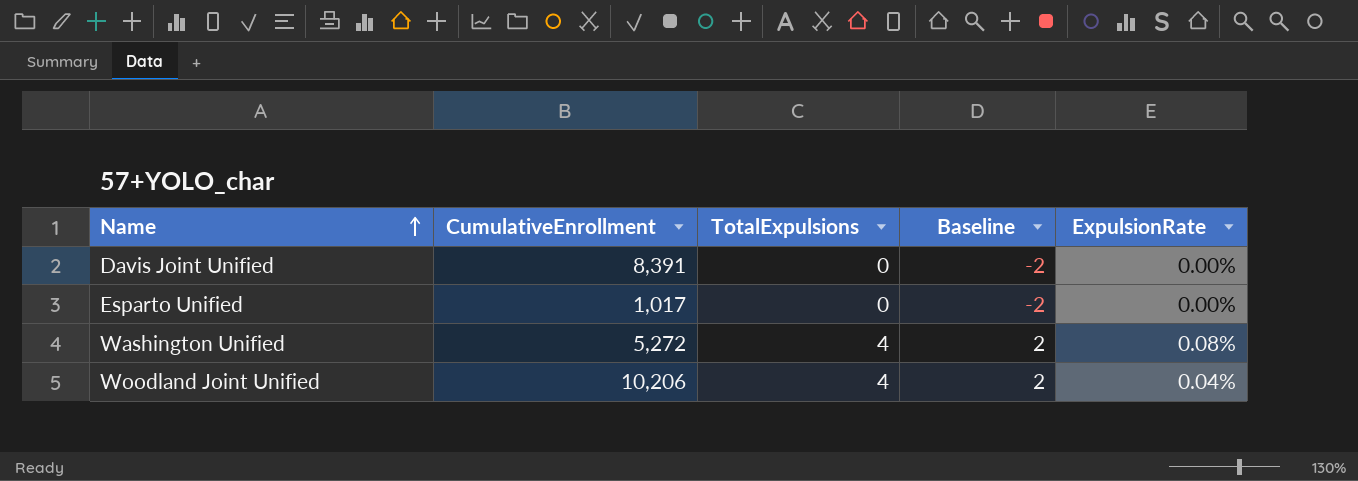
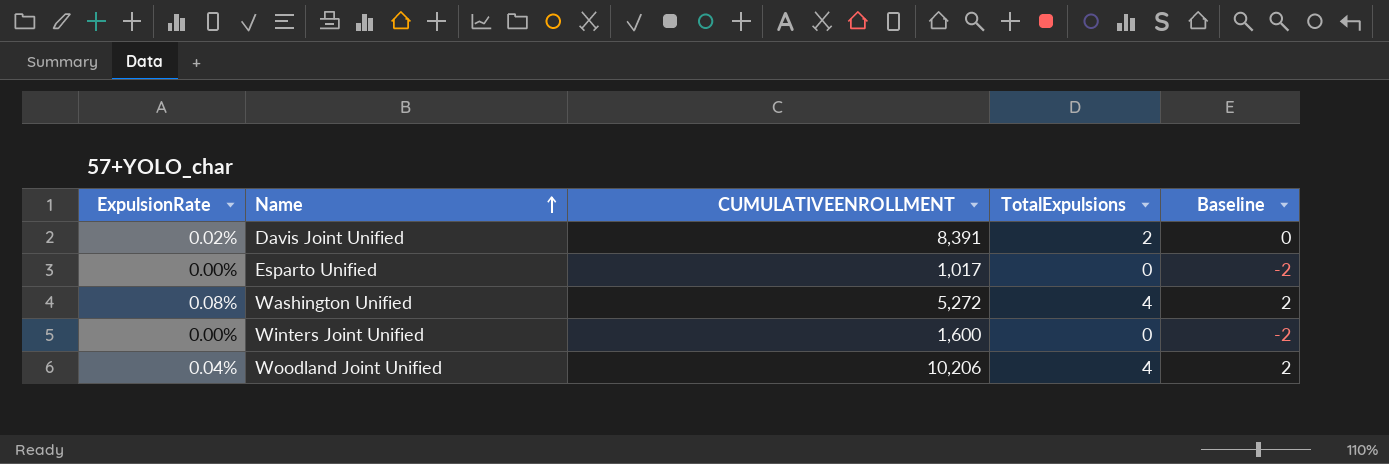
column ExpulsionRate | position: 5 -> 1
column name: CumulativeEnrollment -> CUMULATIVEENROLLMENT
Davis Joint Unified | ExpulsionRate: 0.00% -> 0.02%
Davis Joint Unified | TotalExpulsions: 0 -> 2
Davis Joint Unified | Baseline: -2 -> 0
row Winters Joint Unified: none -> 0.00% | 1,600 | 0 | -2

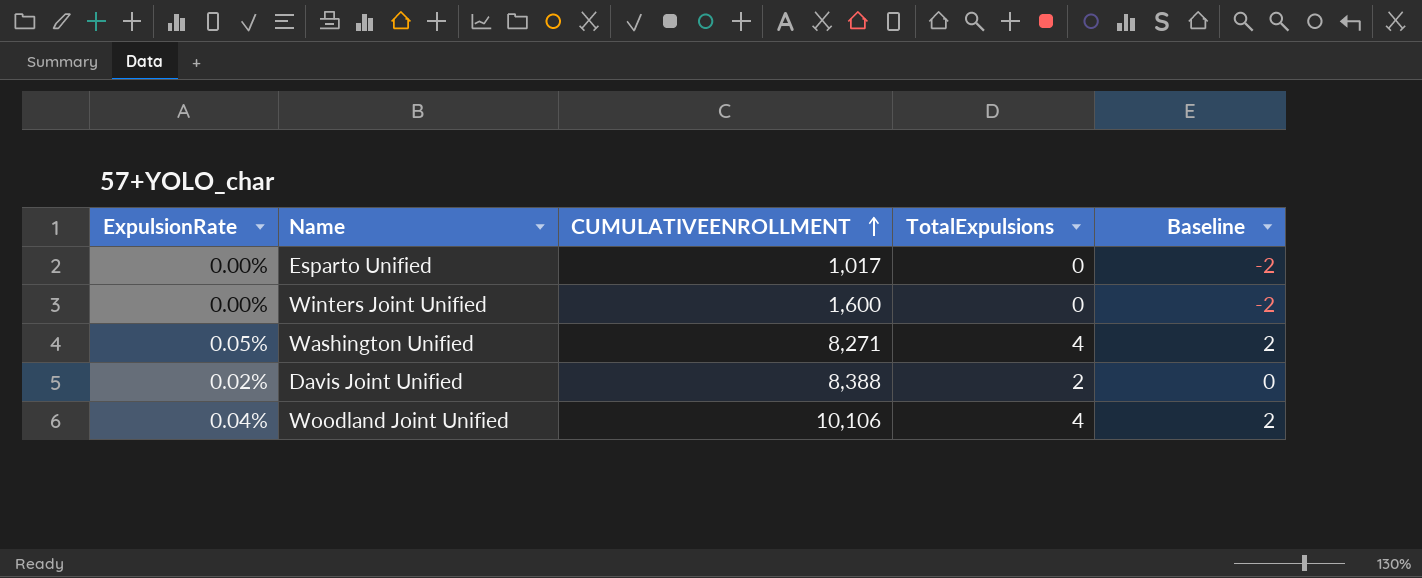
row order: Name ascending -> CUMULATIVEENROLLMENT ascending
Washington Unified | ExpulsionRate: 0.08% -> 0.05%
Washington Unified | CUMULATIVEENROLLMENT: 5,272 -> 8,271
Davis Joint Unified | CUMULATIVEENROLLMENT: 8,391 -> 8,388
Woodland Joint Unified | CUMULATIVEENROLLMENT: 10,206 -> 10,106

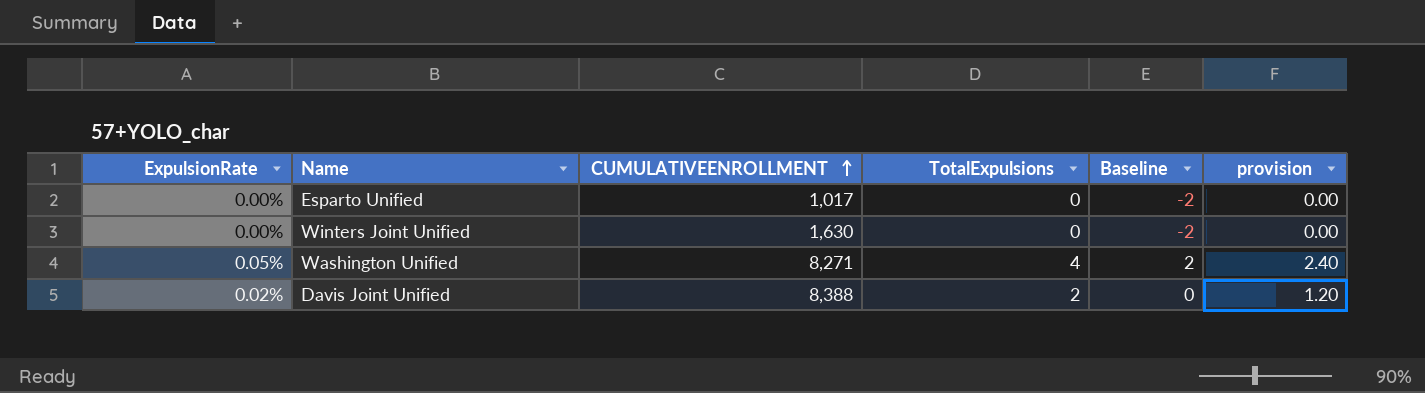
column provision | formula: none -> [TotalExpulsions] * 0.6
row Woodland Joint Unified: 0.04% | 10,106 | 4 | 2 -> none
Winters Joint Unified | CUMULATIVEENROLLMENT: 1,600 -> 1,630

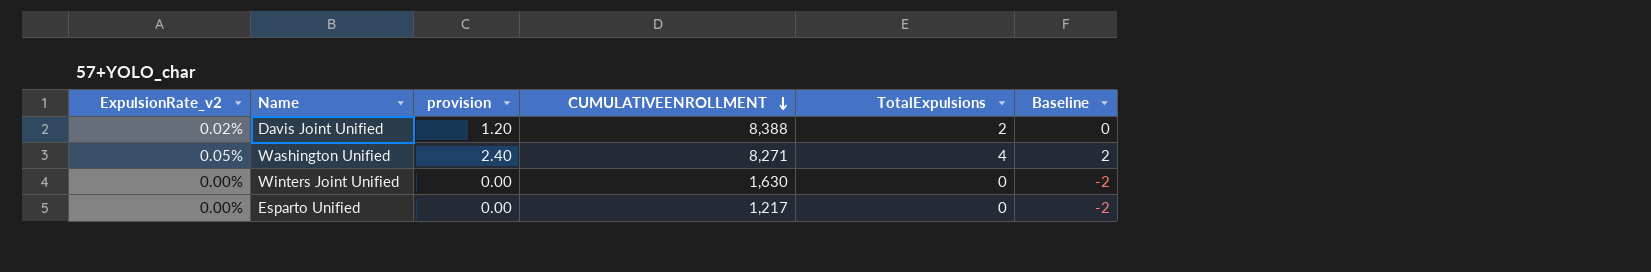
row order: CUMULATIVEENROLLMENT ascending -> CUMULATIVEENROLLMENT descending
column name: ExpulsionRate -> ExpulsionRate_v2
column provision | position: 6 -> 3
Esparto Unified | CUMULATIVEENROLLMENT: 1,017 -> 1,217

